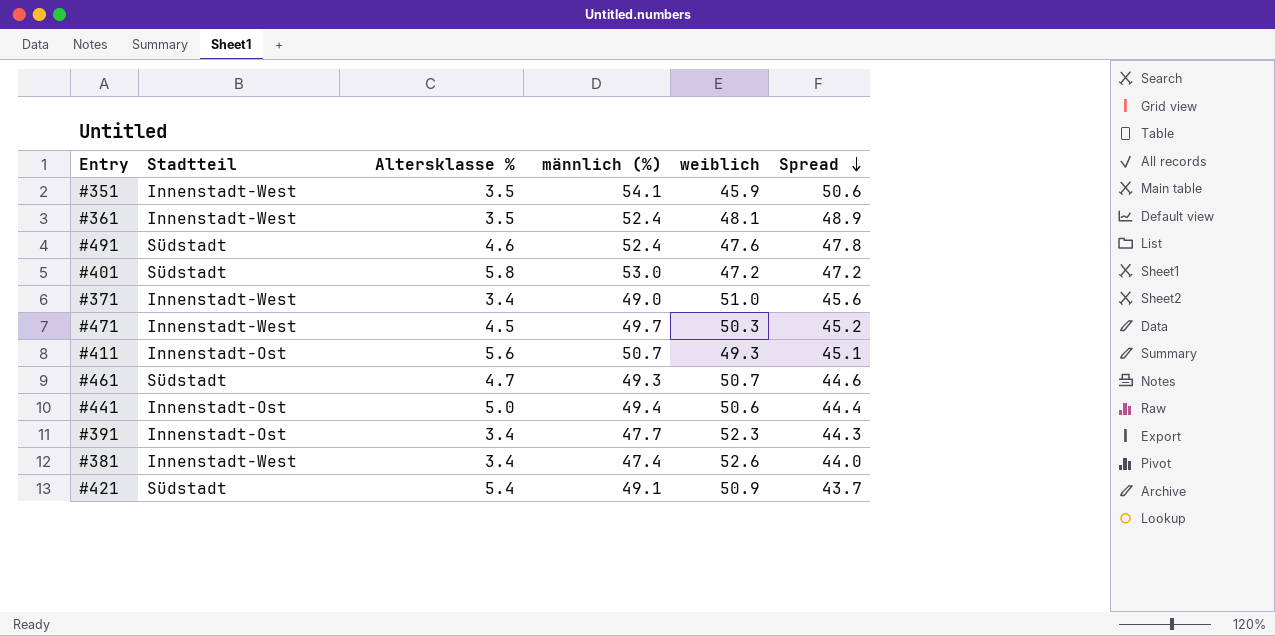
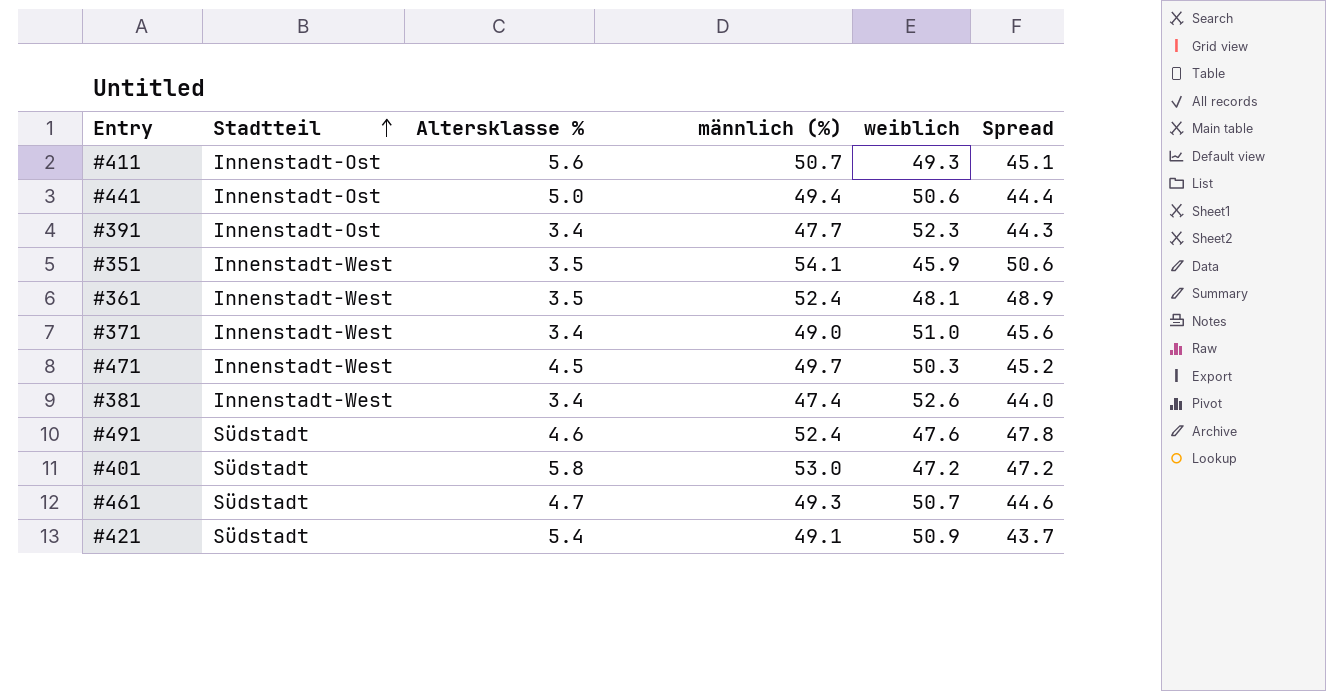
row order: Spread descending -> Stadtteil ascending

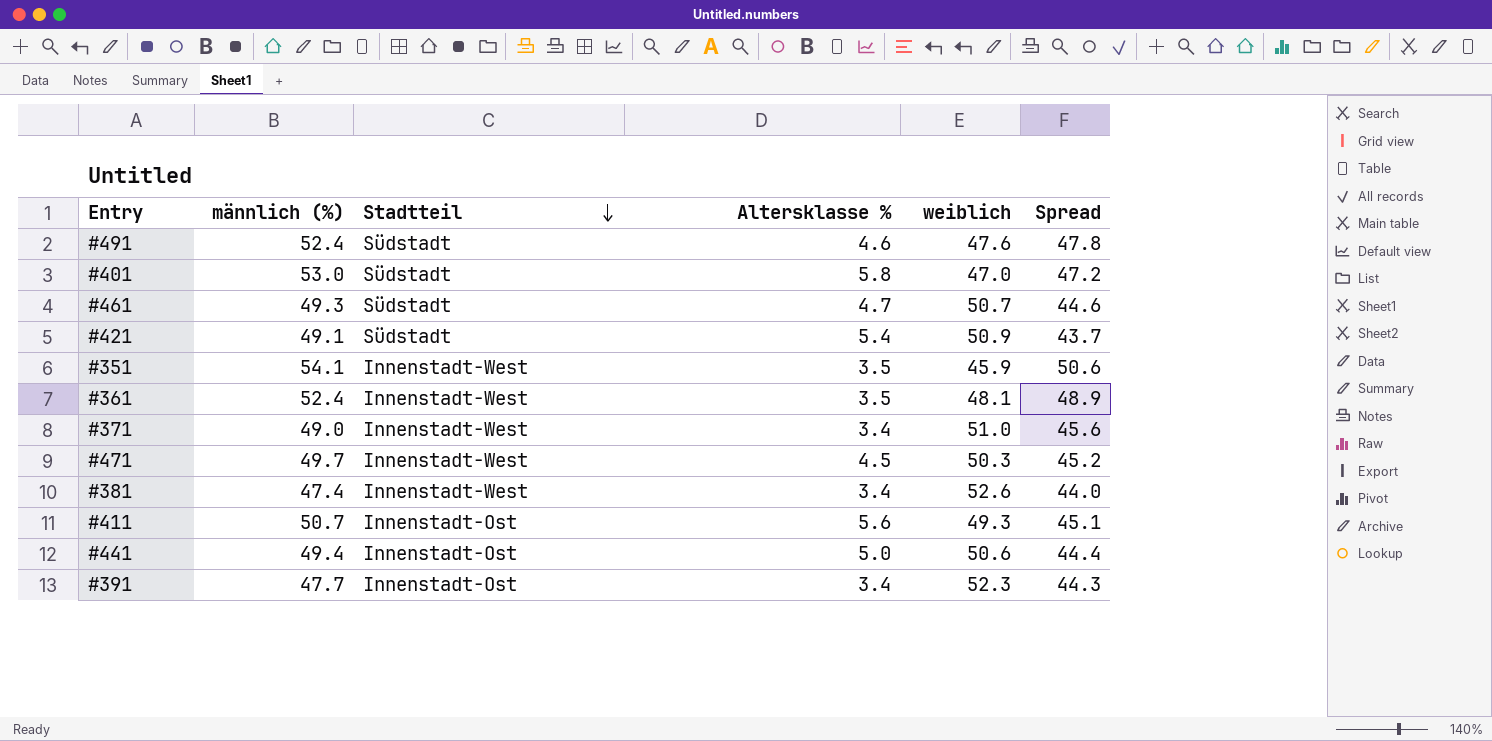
row order: Stadtteil ascending -> Stadtteil descending
column männlich (%) | position: 4 -> 2
#401 | weiblich: 47.2 -> 47.0

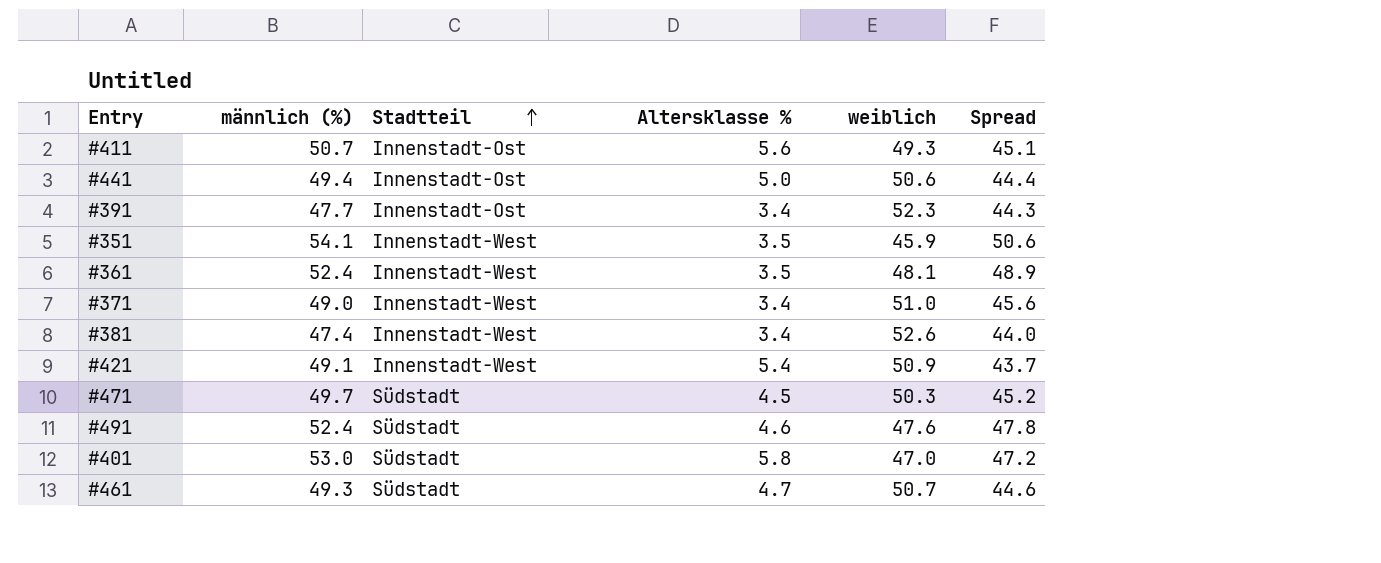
row order: Stadtteil descending -> Stadtteil ascending
#421 | Stadtteil: Südstadt -> Innenstadt-West
#471 | Stadtteil: Innenstadt-West -> Südstadt

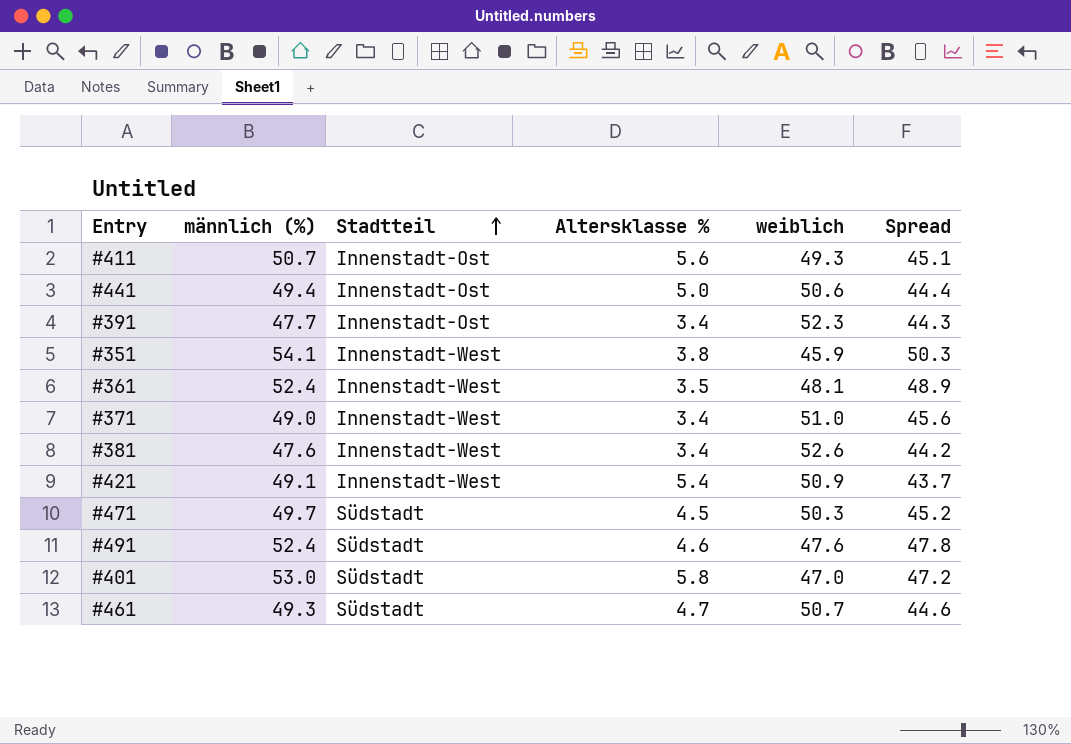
#351 | Altersklasse %: 3.5 -> 3.8
#351 | Spread: 50.6 -> 50.3
#381 | männlich (%): 47.4 -> 47.6
#381 | Spread: 44.0 -> 44.2

